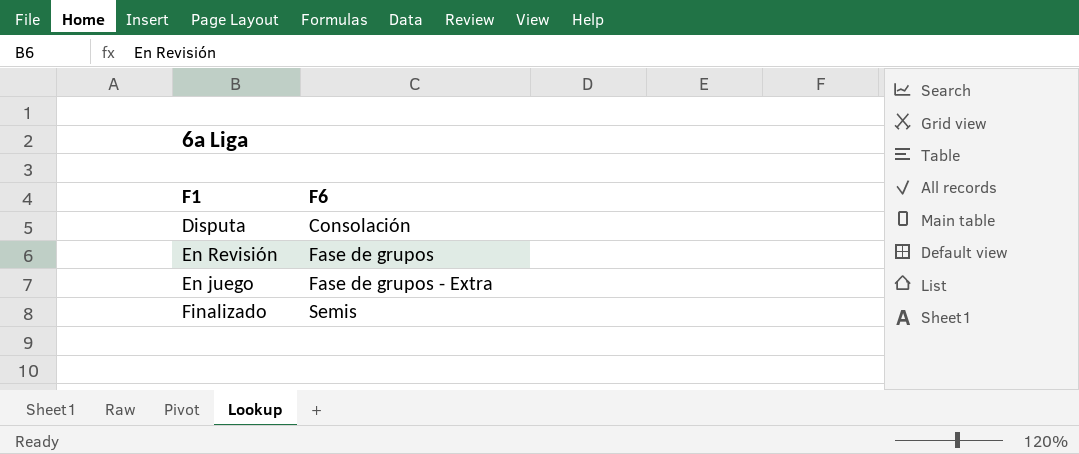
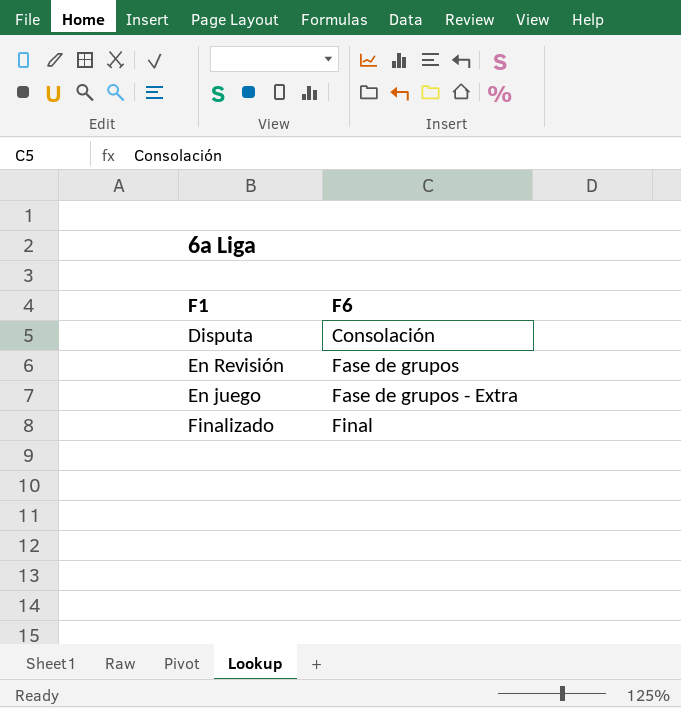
Finalizado | F6: Semis -> Final

